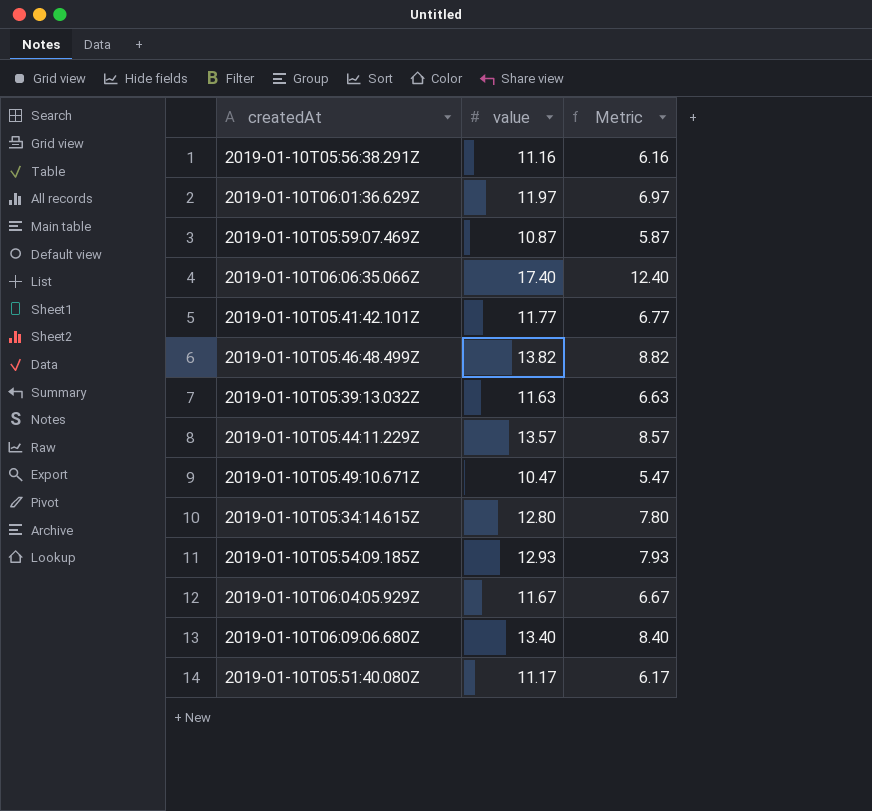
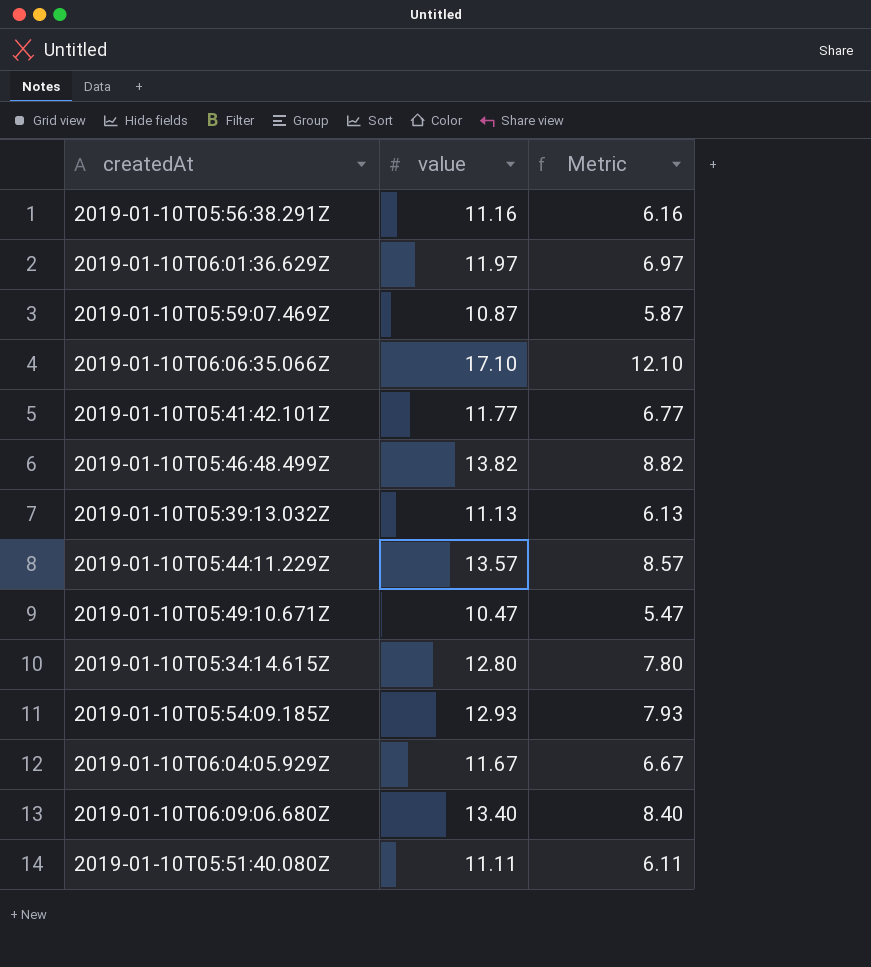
2019-01-10T06:06:35.066Z | value: 17.40 -> 17.10
2019-01-10T06:06:35.066Z | Metric: 12.40 -> 12.10
2019-01-10T05:39:13.032Z | value: 11.63 -> 11.13
2019-01-10T05:39:13.032Z | Metric: 6.63 -> 6.13
2019-01-10T05:51:40.080Z | value: 11.17 -> 11.11
2019-01-10T05:51:40.080Z | Metric: 6.17 -> 6.11

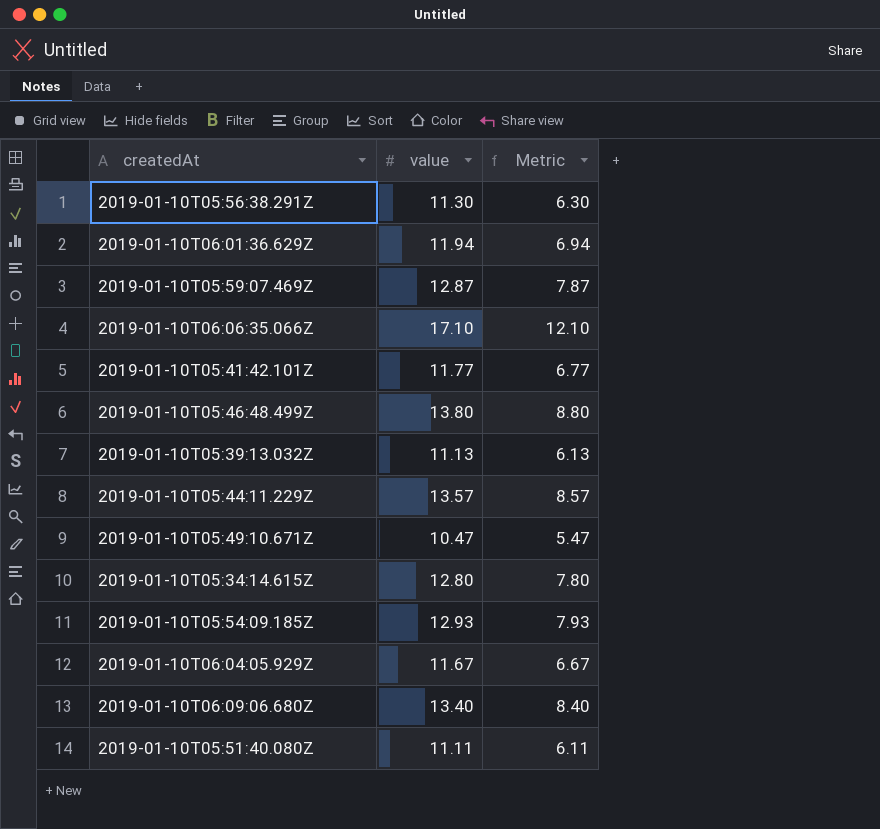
2019-01-10T05:56:38.291Z | value: 11.16 -> 11.30
2019-01-10T05:56:38.291Z | Metric: 6.16 -> 6.30
2019-01-10T06:01:36.629Z | value: 11.97 -> 11.94
2019-01-10T06:01:36.629Z | Metric: 6.97 -> 6.94
2019-01-10T05:59:07.469Z | value: 10.87 -> 12.87
2019-01-10T05:59:07.469Z | Metric: 5.87 -> 7.87
2019-01-10T05:46:48.499Z | value: 13.82 -> 13.80
2019-01-10T05:46:48.499Z | Metric: 8.82 -> 8.80

